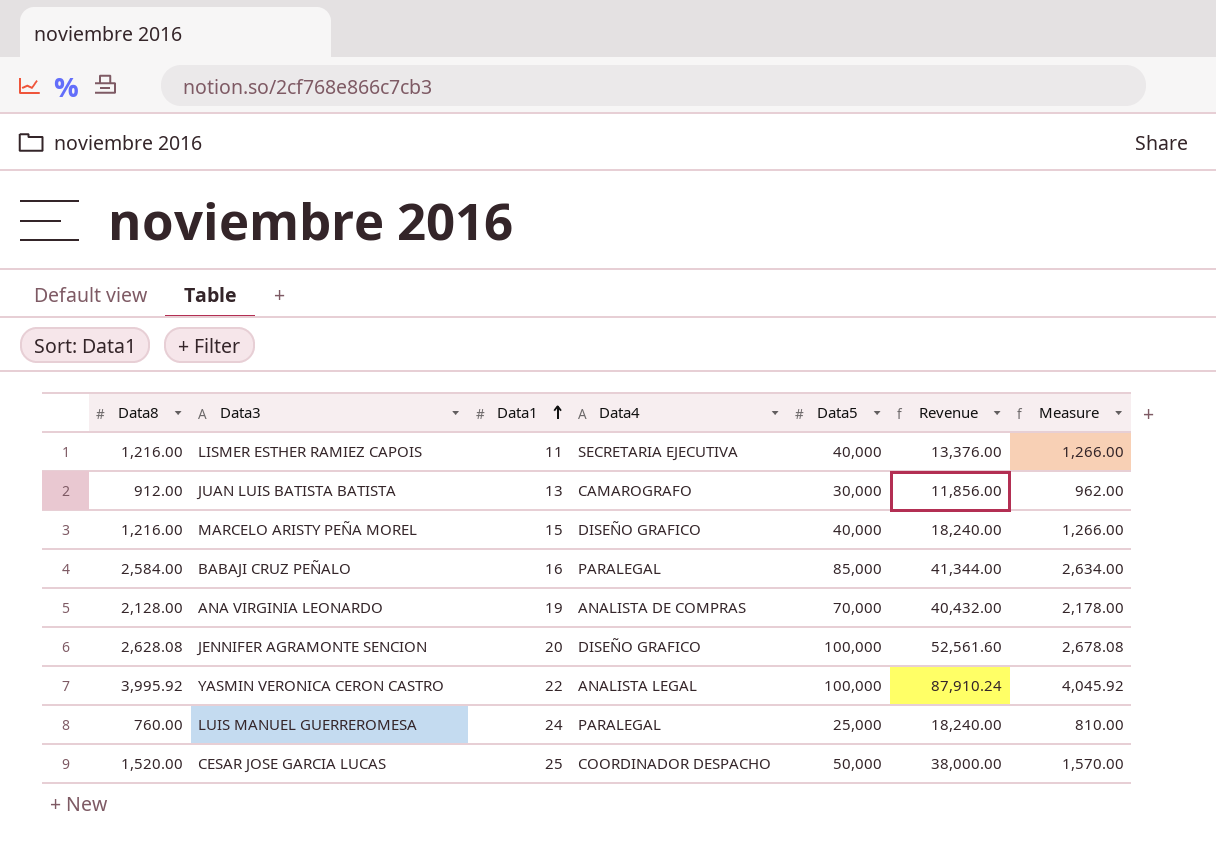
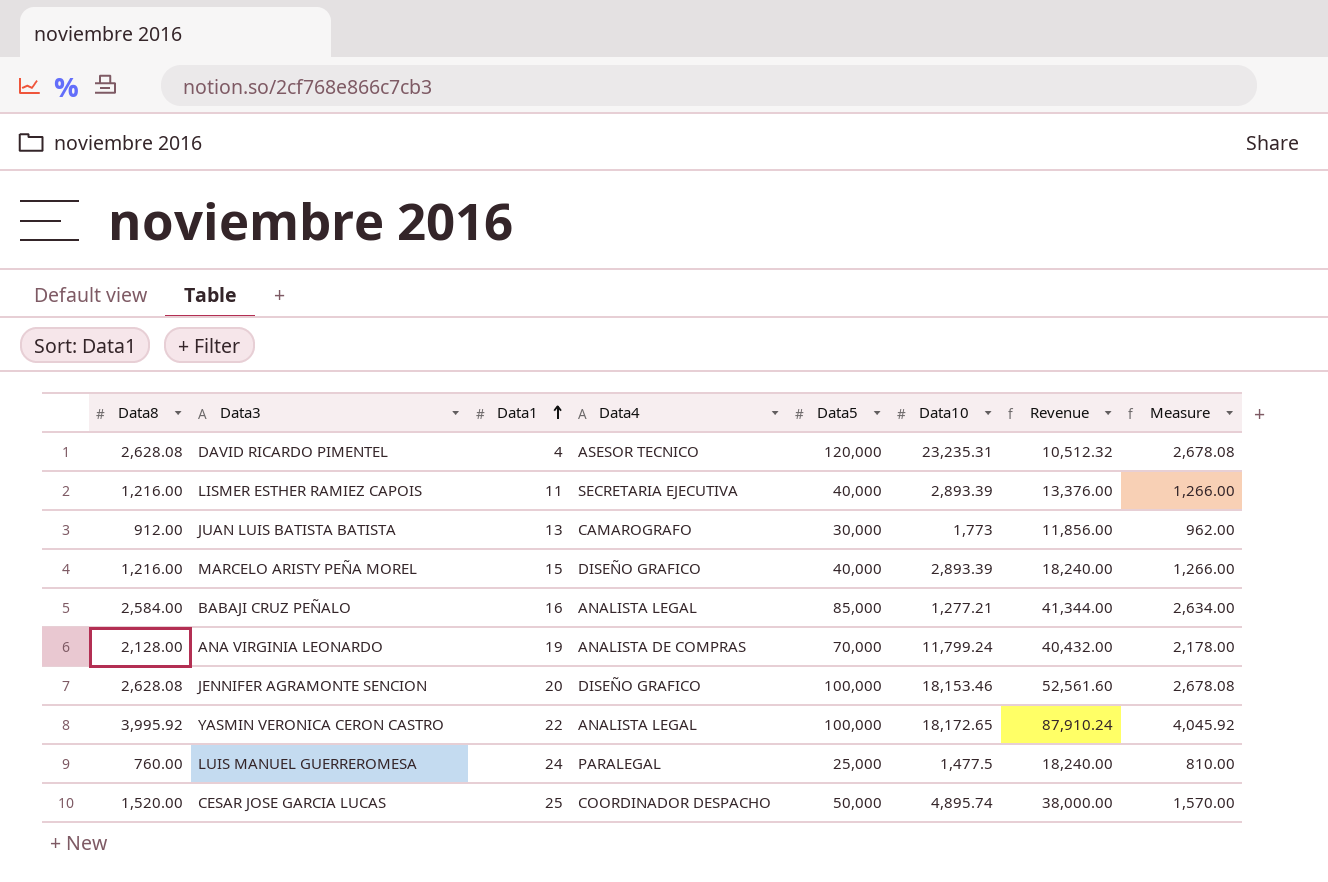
column Data10 | position: none -> 6
row DAVID RICARDO PIMENTEL: none -> 2,628.08 | 4 | ASESOR TECNICO | 120,000 | 23,235.31 | 10,512.32 | 2,678.08
BABAJI CRUZ PEÑALO | Data4: PARALEGAL -> ANALISTA LEGAL

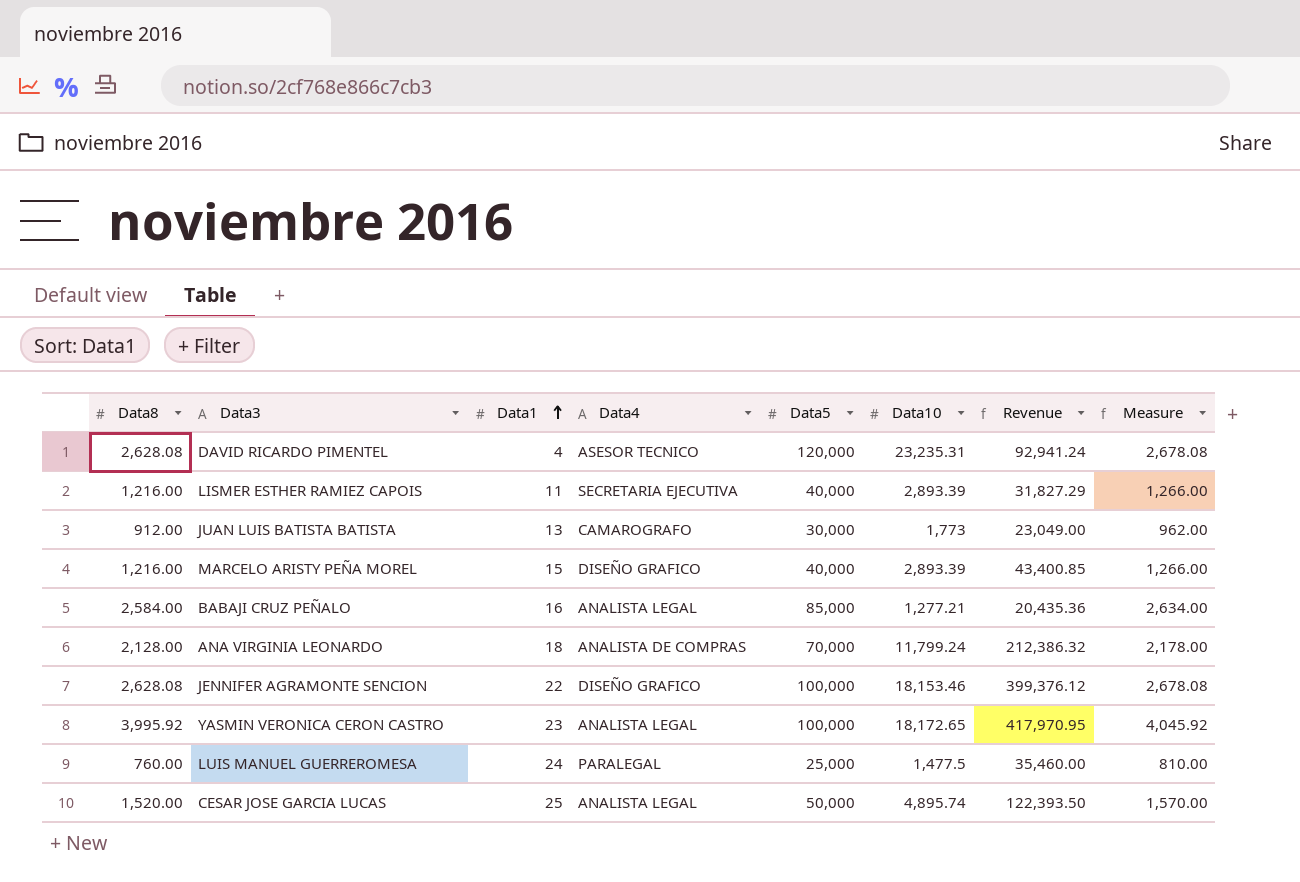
column Revenue | formula: [Data8] * [Data1] -> [Data1] * [Data10]
ANA VIRGINIA LEONARDO | Data1: 19 -> 18
JENNIFER AGRAMONTE SENCION | Data1: 20 -> 22
YASMIN VERONICA CERON CASTRO | Data1: 22 -> 23
CESAR JOSE GARCIA LUCAS | Data4: COORDINADOR DESPACHO -> ANALISTA LEGAL

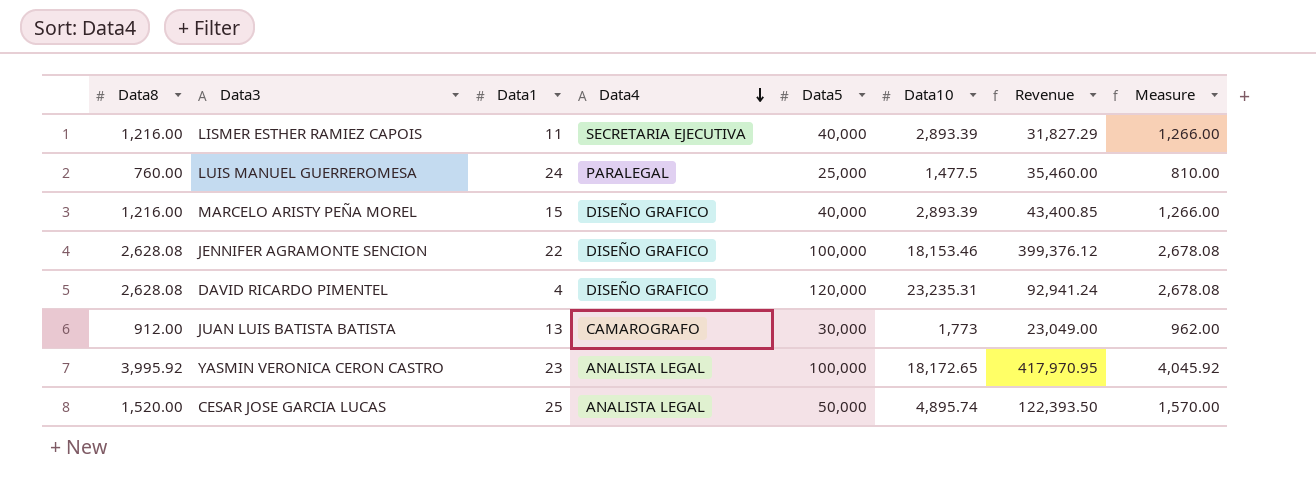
row order: Data1 ascending -> Data4 descending
row BABAJI CRUZ PEÑALO: 2,584.00 | 16 | ANALISTA LEGAL | 85,000 | 1,277.21 | 20,435.36 | 2,634.00 -> none
row ANA VIRGINIA LEONARDO: 2,128.00 | 18 | ANALISTA DE COMPRAS | 70,000 | 11,799.24 | 212,386.32 | 2,178.00 -> none
DAVID RICARDO PIMENTEL | Data4: ASESOR TECNICO -> DISEÑO GRAFICO

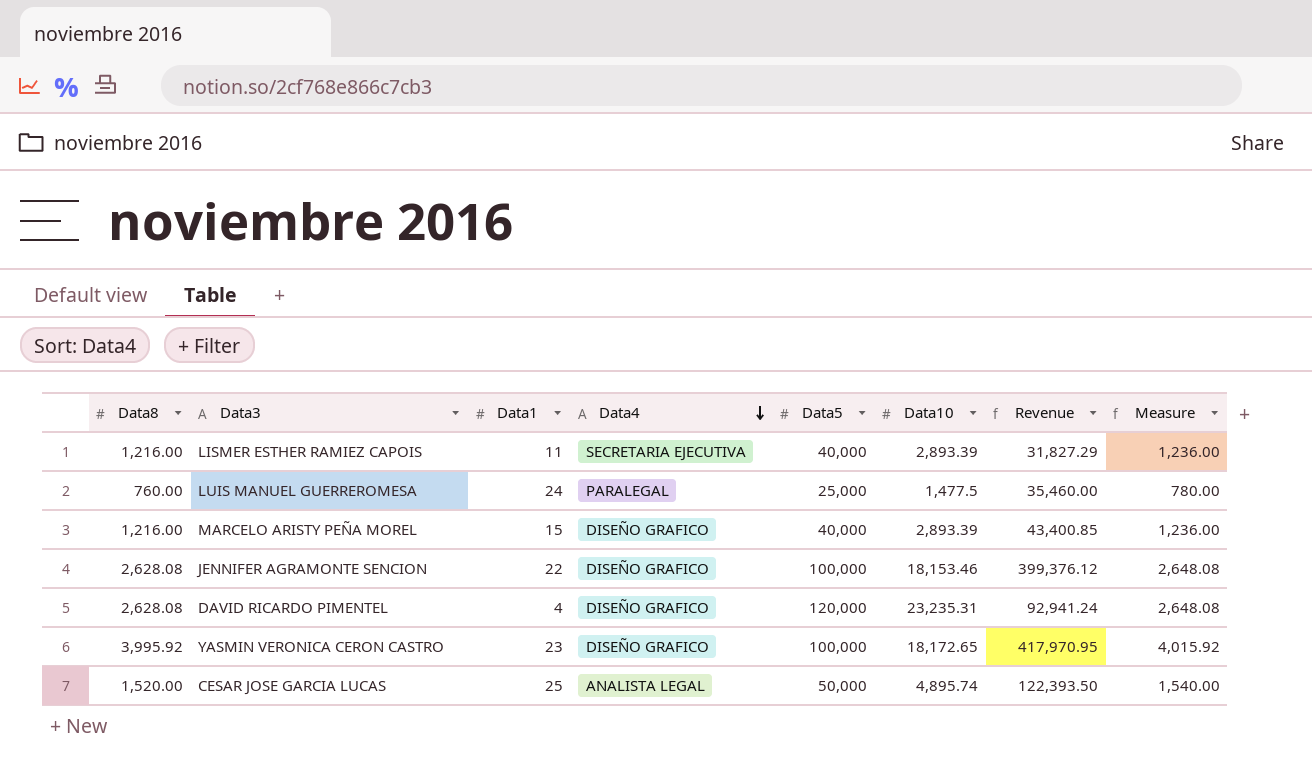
column Measure | formula: [Data8] + 50 -> [Data8] + 20
row JUAN LUIS BATISTA BATISTA: 912.00 | 13 | CAMAROGRAFO | 30,000 | 1,773 | 23,049.00 | 962.00 -> none
YASMIN VERONICA CERON CASTRO | Data4: ANALISTA LEGAL -> DISEÑO GRAFICO

